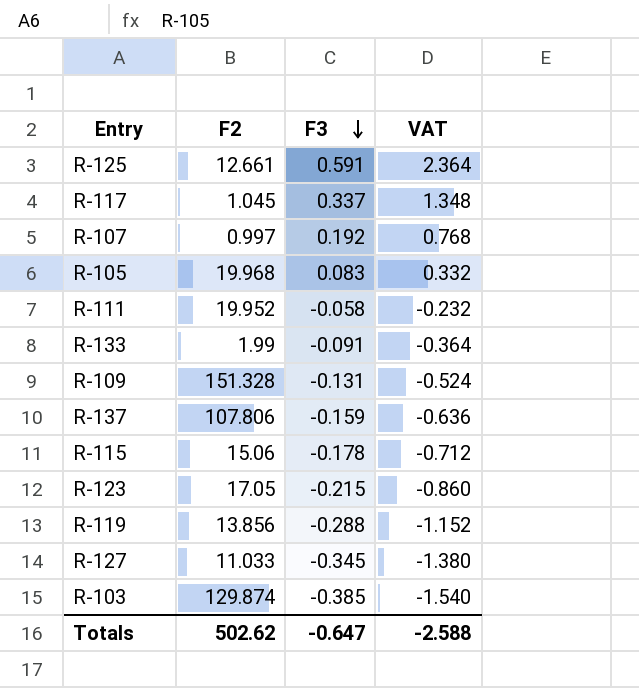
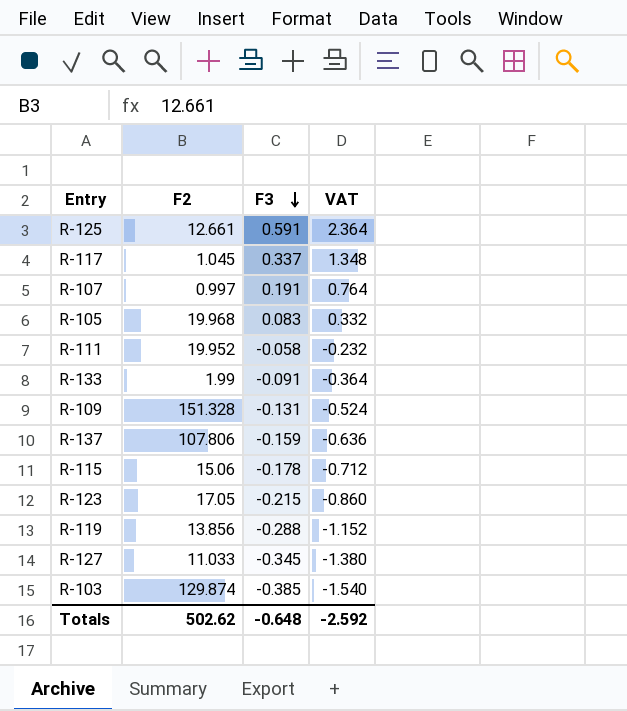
R-107 | F3: 0.192 -> 0.191
R-107 | VAT: 0.768 -> 0.764
Totals | F3: -0.647 -> -0.648
Totals | VAT: -2.588 -> -2.592

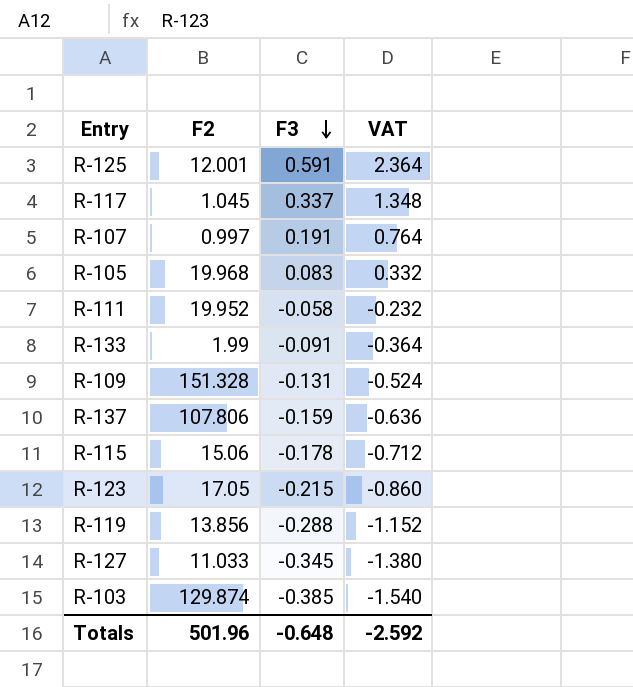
R-125 | F2: 12.661 -> 12.001
Totals | F2: 502.62 -> 501.96

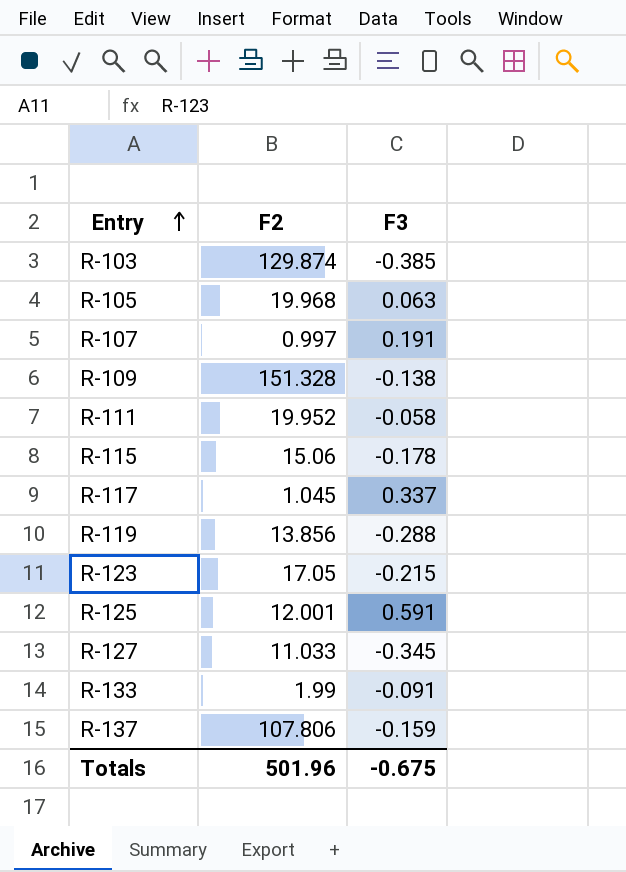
row order: F3 descending -> Entry ascending
column VAT | formula: [F3] * 4 -> none
R-105 | F3: 0.083 -> 0.063
R-109 | F3: -0.131 -> -0.138
Totals | F3: -0.648 -> -0.675

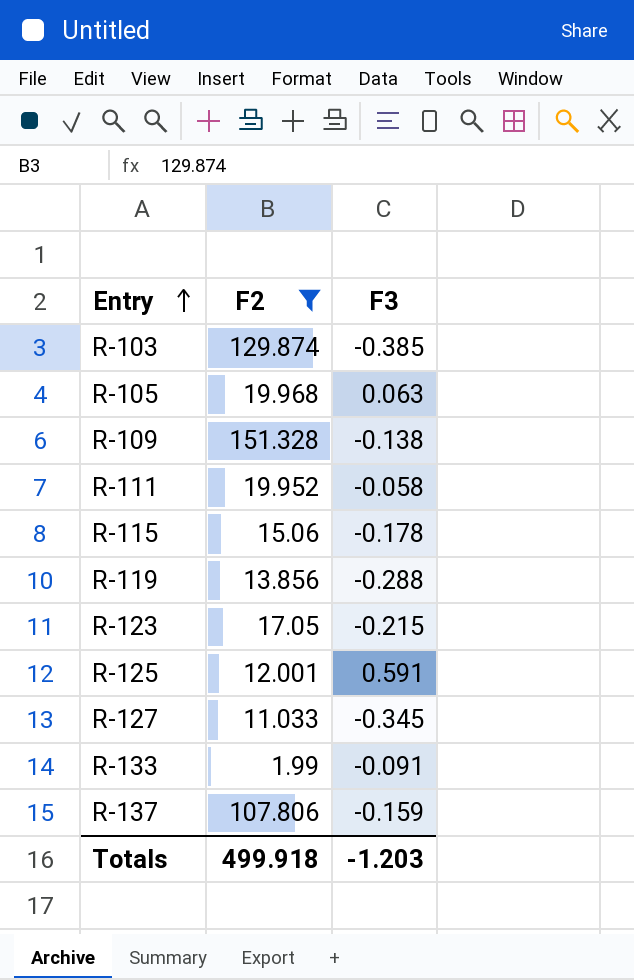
filter: none -> F2 >= 1.99
Totals | F2: 501.96 -> 499.918
Totals | F3: -0.675 -> -1.203

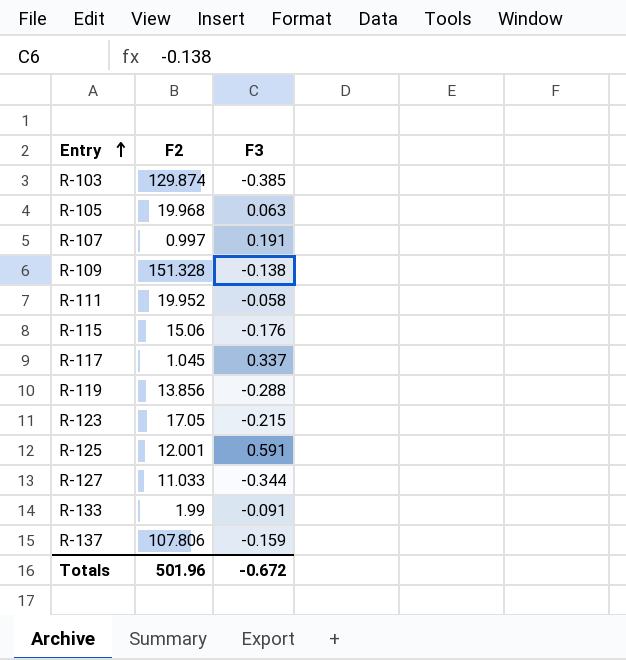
filter: F2 >= 1.99 -> none
R-115 | F3: -0.178 -> -0.176
R-127 | F3: -0.345 -> -0.344
Totals | F2: 499.918 -> 501.96
Totals | F3: -1.203 -> -0.672

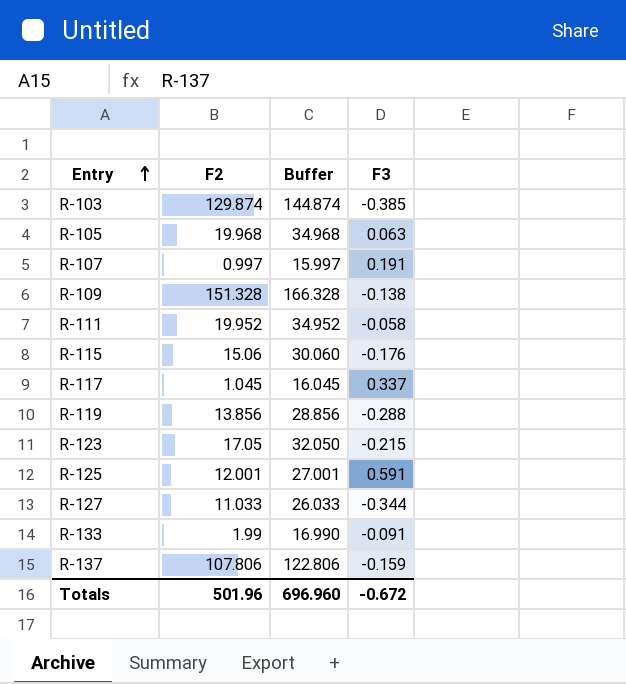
column Buffer | formula: none -> [F2] + 15

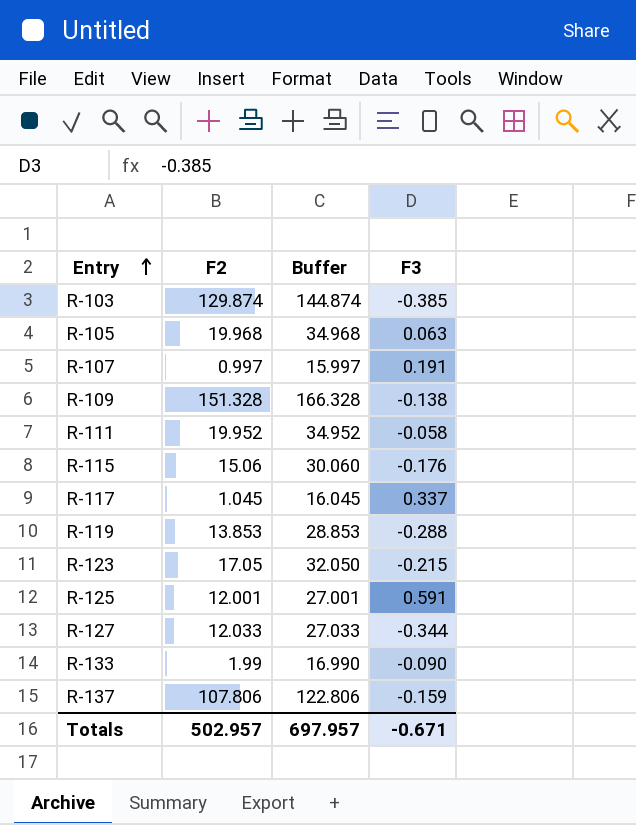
R-119 | F2: 13.856 -> 13.853
R-119 | Buffer: 28.856 -> 28.853
R-127 | F2: 11.033 -> 12.033
R-127 | Buffer: 26.033 -> 27.033
R-133 | F3: -0.091 -> -0.090
Totals | F2: 501.96 -> 502.957
Totals | Buffer: 696.960 -> 697.957
Totals | F3: -0.672 -> -0.671

